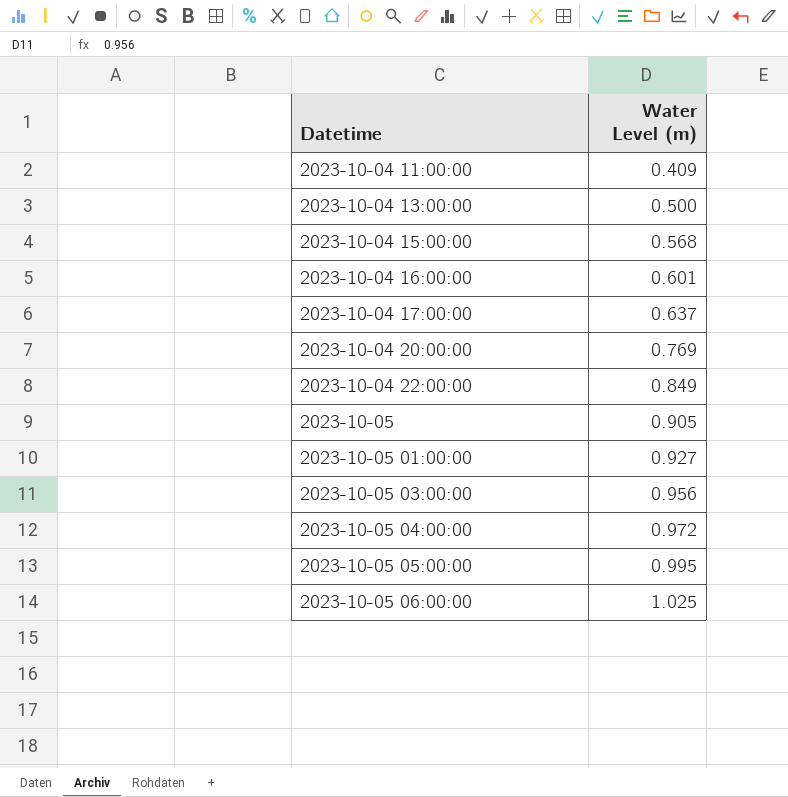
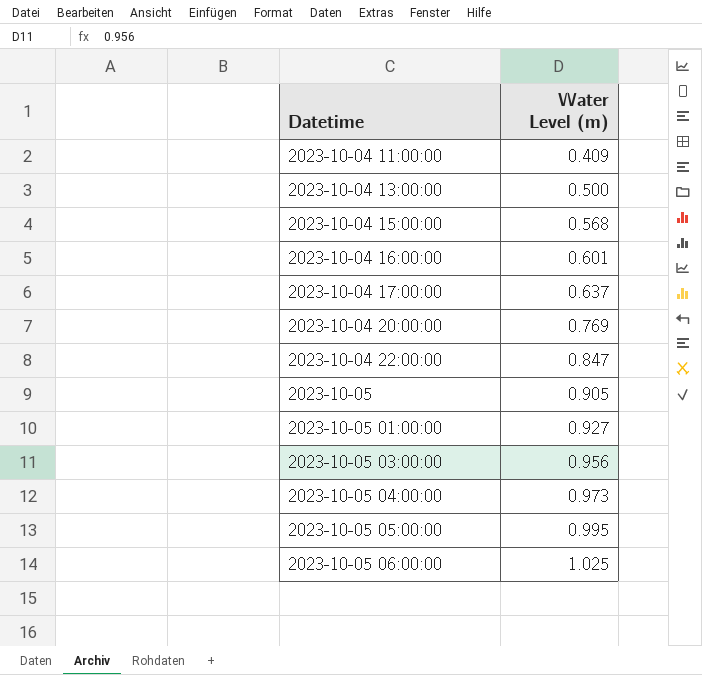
2023-10-04 22:00:00 | Water Level (m): 0.849 -> 0.847
2023-10-05 04:00:00 | Water Level (m): 0.972 -> 0.973

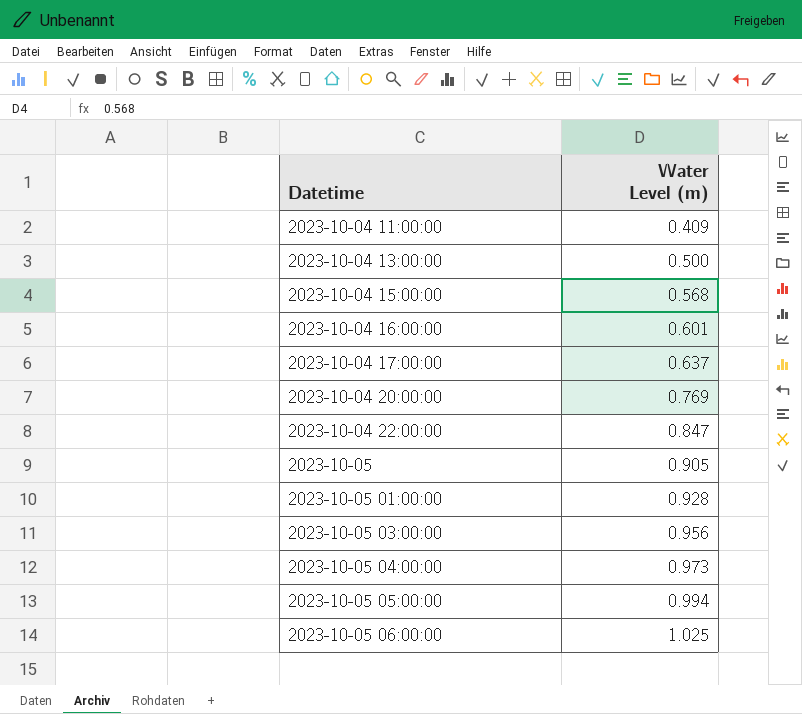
2023-10-05 01:00:00 | Water Level (m): 0.927 -> 0.928
2023-10-05 05:00:00 | Water Level (m): 0.995 -> 0.994

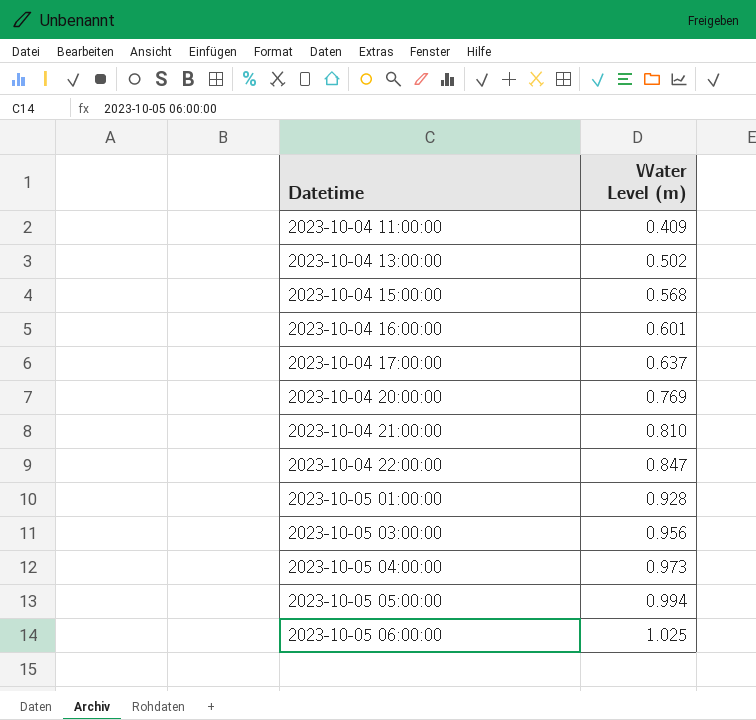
row 2023-10-05: 0.905 -> none
2023-10-04 13:00:00 | Water Level (m): 0.500 -> 0.502
row 2023-10-04 21:00:00: none -> 0.810

